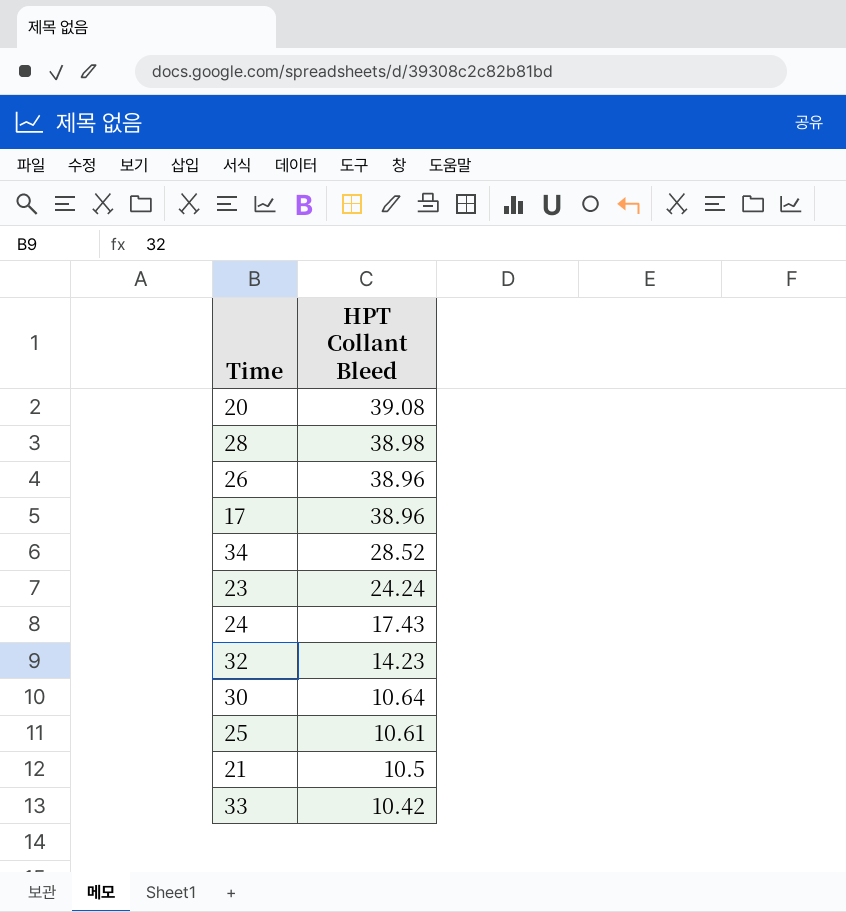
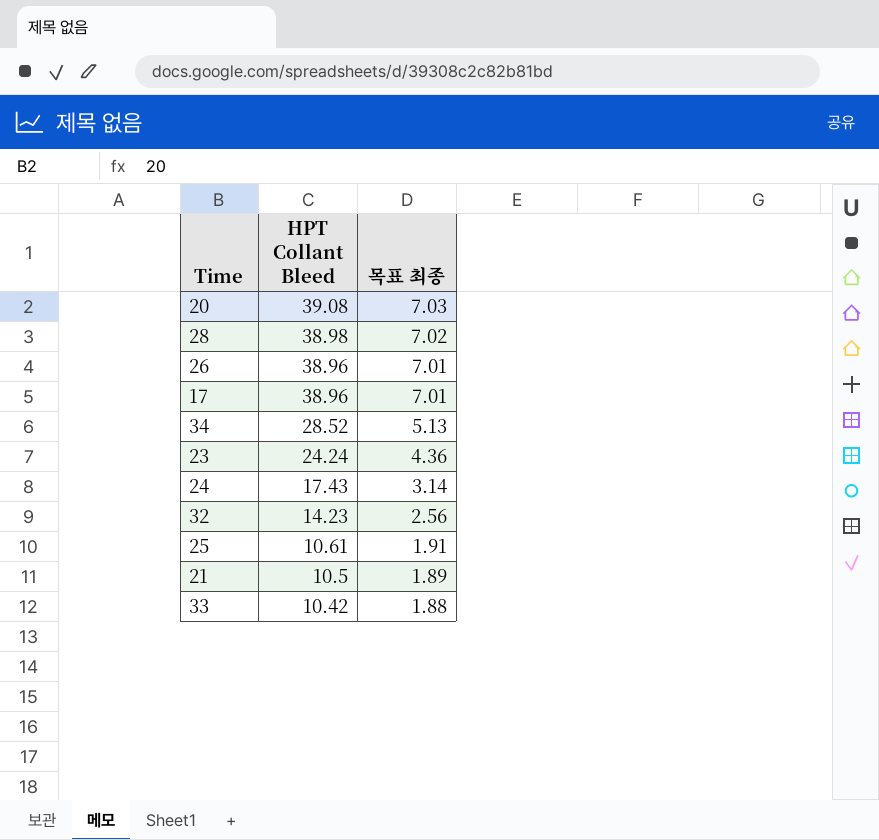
column 목표 최종 | formula: none -> [HPT Collant Bleed] * 0.18
row 30: 10.64 -> none

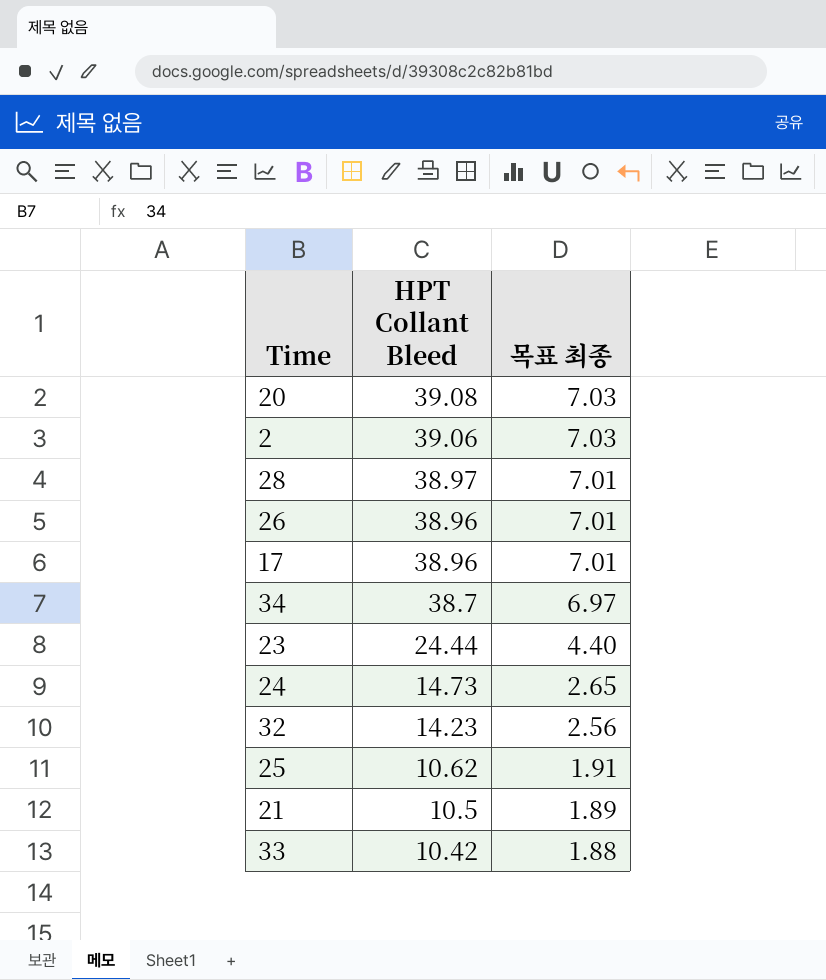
row 2: none -> 39.06 | 7.03
28 | HPT Collant Bleed: 38.98 -> 38.97
28 | 목표 최종: 7.02 -> 7.01
34 | HPT Collant Bleed: 28.52 -> 38.7
34 | 목표 최종: 5.13 -> 6.97
23 | HPT Collant Bleed: 24.24 -> 24.44
23 | 목표 최종: 4.36 -> 4.40
24 | HPT Collant Bleed: 17.43 -> 14.73
24 | 목표 최종: 3.14 -> 2.65
25 | HPT Collant Bleed: 10.61 -> 10.62

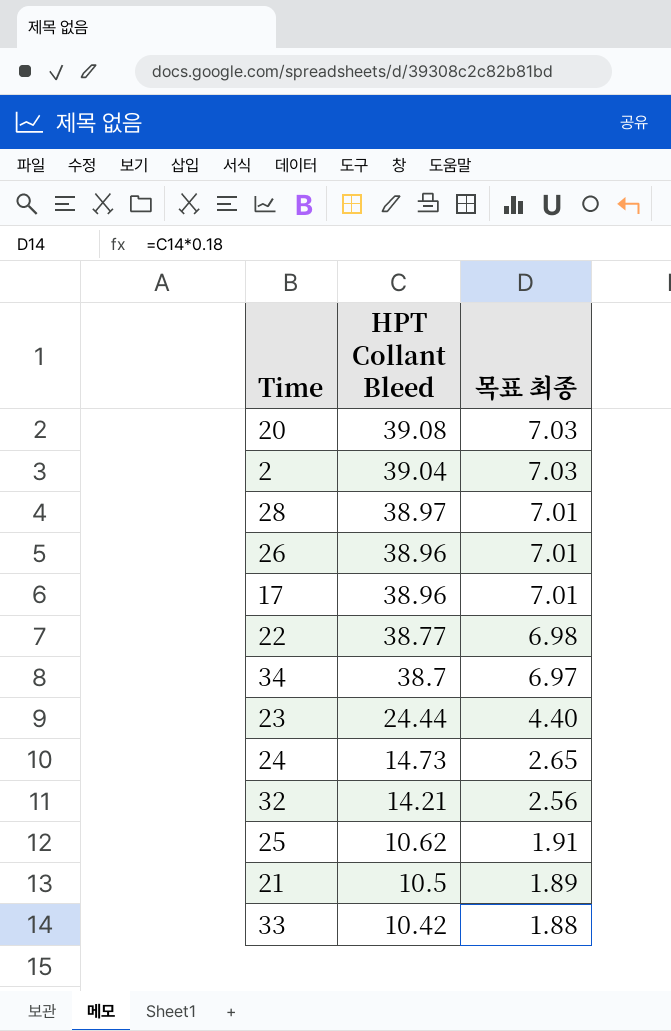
2 | HPT Collant Bleed: 39.06 -> 39.04
row 22: none -> 38.77 | 6.98
32 | HPT Collant Bleed: 14.23 -> 14.21

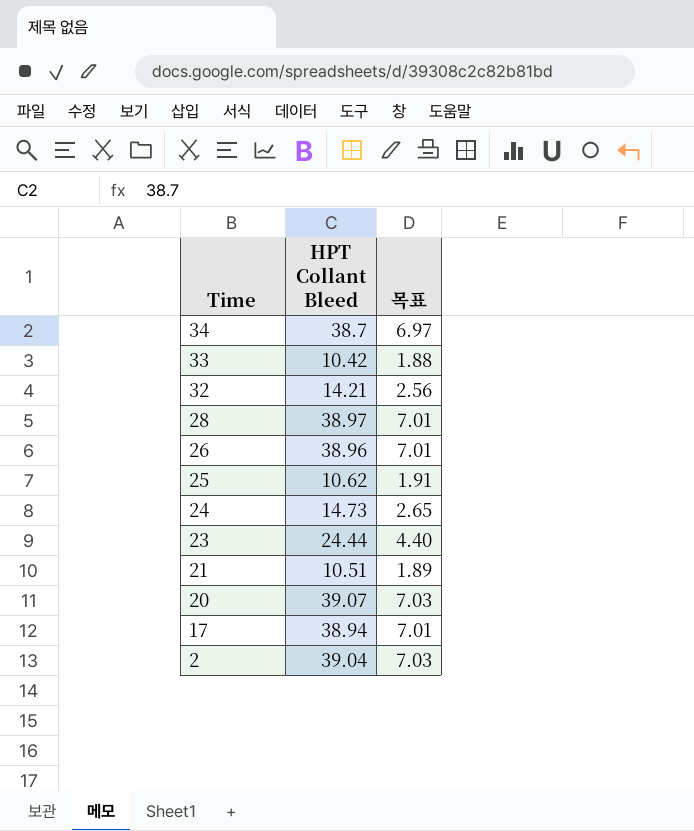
row order: HPT Collant Bleed descending -> Time descending
column name: 목표 최종 -> 목표
row 22: 38.77 | 6.98 -> none
21 | HPT Collant Bleed: 10.5 -> 10.51
20 | HPT Collant Bleed: 39.08 -> 39.07
17 | HPT Collant Bleed: 38.96 -> 38.94

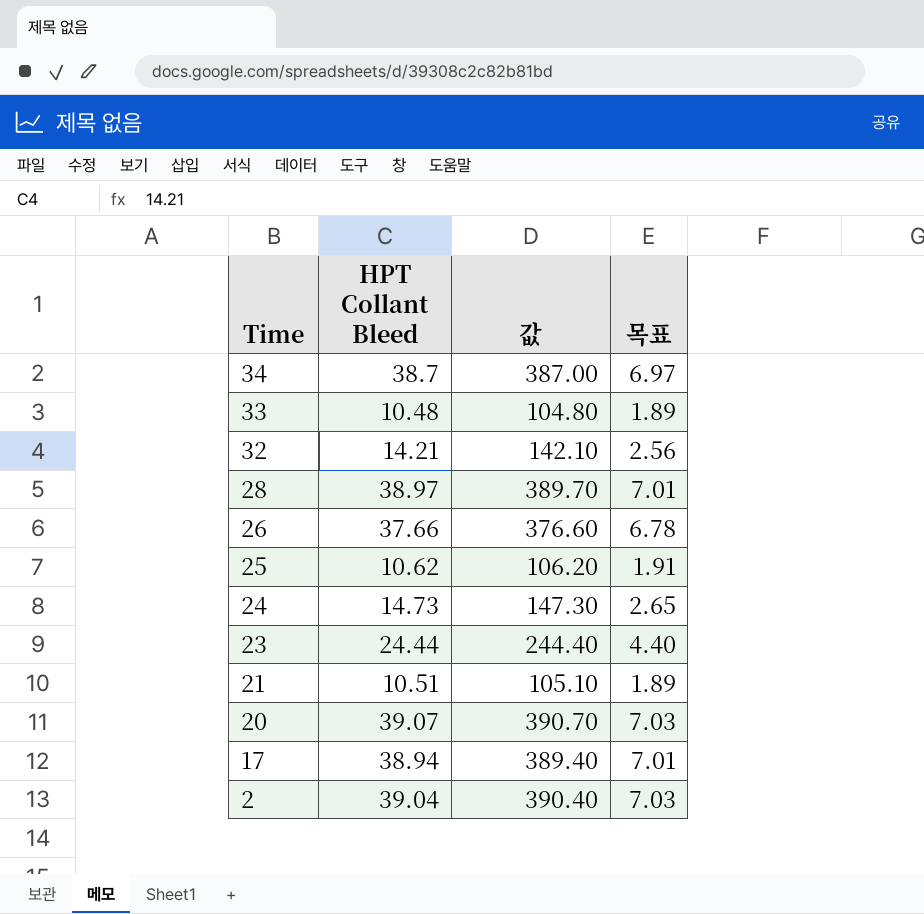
column 값 | formula: none -> [HPT Collant Bleed] * 10
33 | HPT Collant Bleed: 10.42 -> 10.48
33 | 목표: 1.88 -> 1.89
26 | HPT Collant Bleed: 38.96 -> 37.66
26 | 목표: 7.01 -> 6.78

